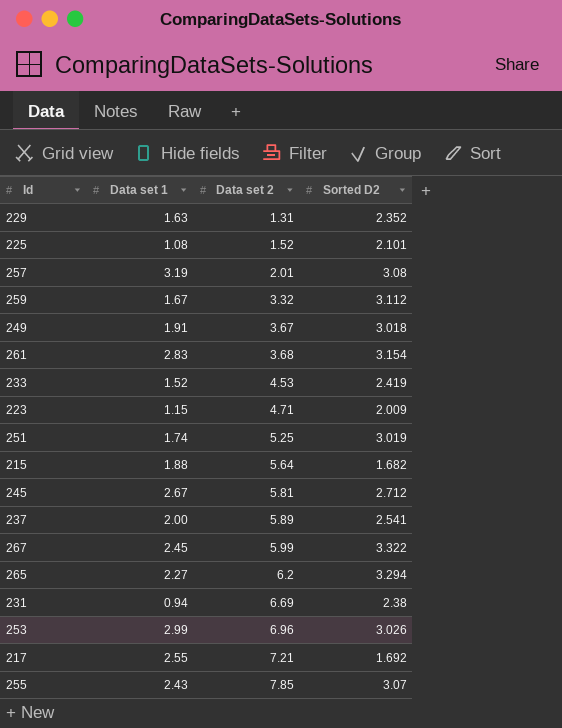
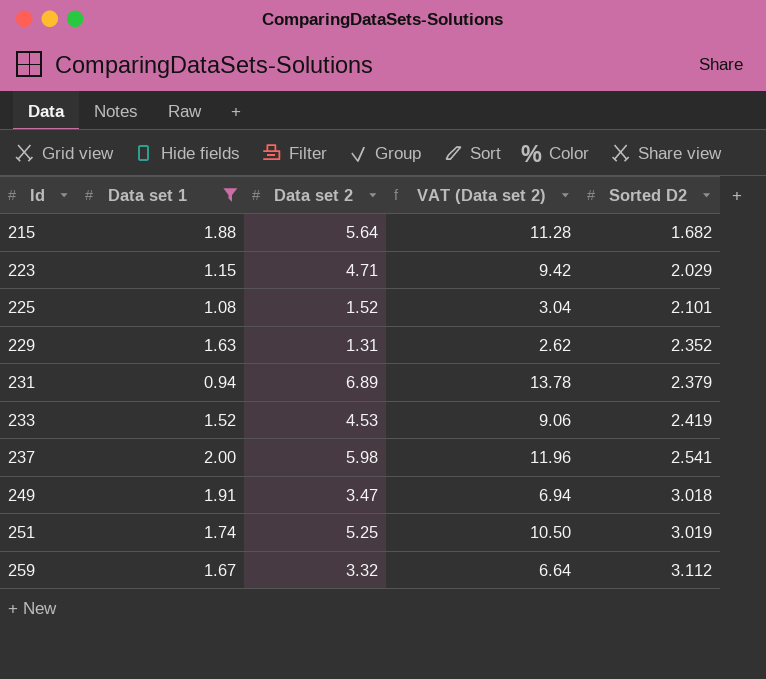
filter: none -> Data set 1 <= 2.00
row order: Data set 2 ascending -> Id ascending
column VAT (Data set 2) | formula: none -> [Data set 2] * 2
223 | Sorted D2: 2.009 -> 2.029
231 | Data set 2: 6.69 -> 6.89
231 | Sorted D2: 2.38 -> 2.379
237 | Data set 2: 5.89 -> 5.98
249 | Data set 2: 3.67 -> 3.47

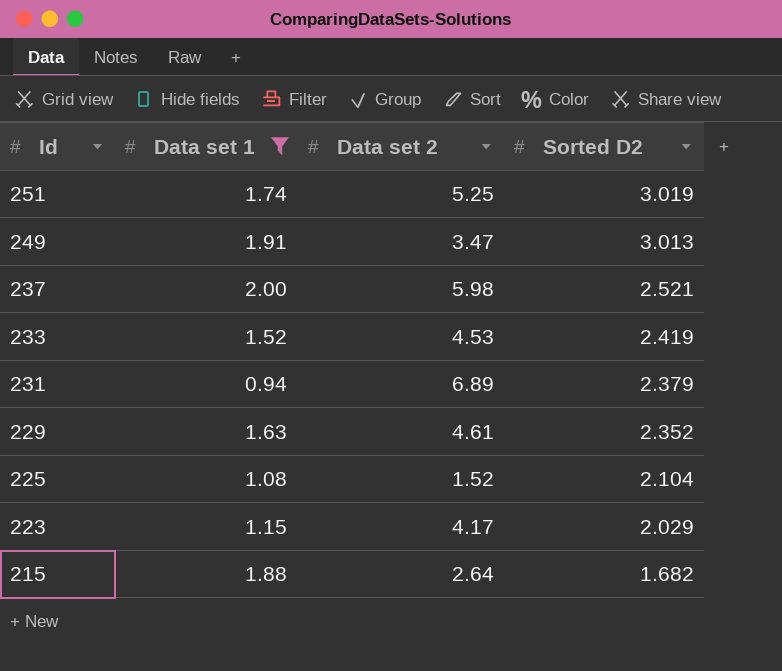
row order: Id ascending -> Id descending
column VAT (Data set 2) | formula: [Data set 2] * 2 -> none
row 259: 1.67 | 3.32 | 6.64 | 3.112 -> none
249 | Sorted D2: 3.018 -> 3.013
237 | Sorted D2: 2.541 -> 2.521
229 | Data set 2: 1.31 -> 4.61
225 | Sorted D2: 2.101 -> 2.104
223 | Data set 2: 4.71 -> 4.17
215 | Data set 2: 5.64 -> 2.64

